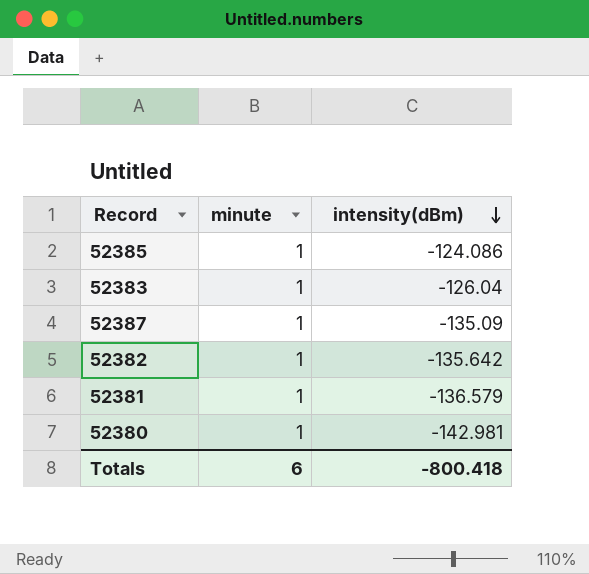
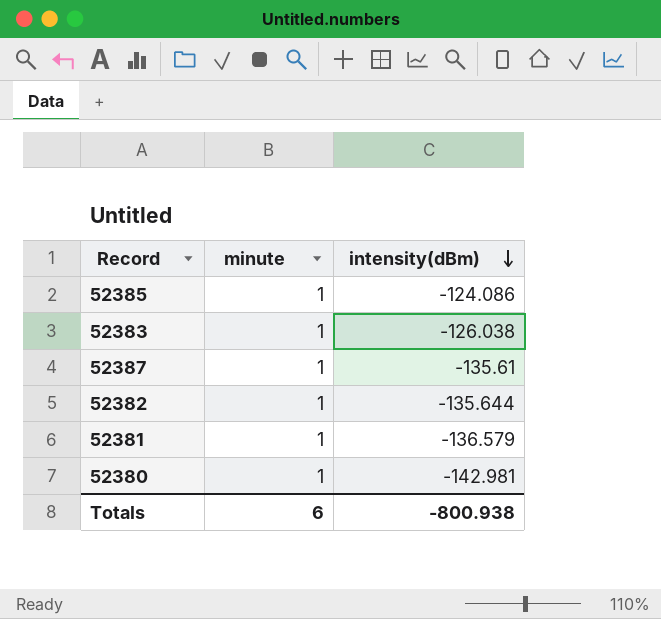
52383 | intensity(dBm): -126.04 -> -126.038
52387 | intensity(dBm): -135.09 -> -135.61
52382 | intensity(dBm): -135.642 -> -135.644
Totals | intensity(dBm): -800.418 -> -800.938

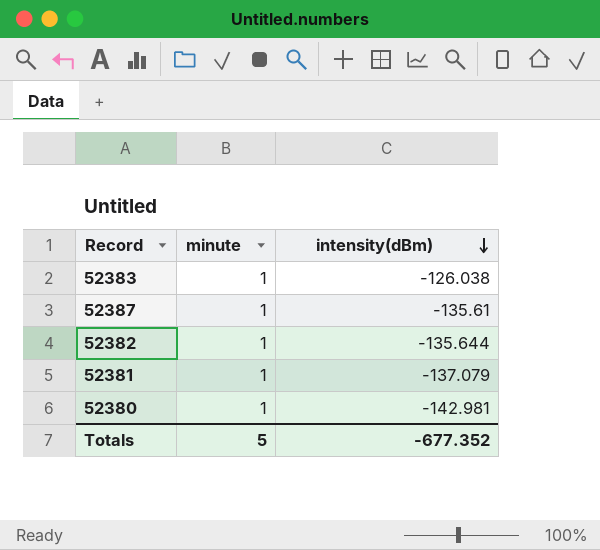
row 52385: 1 | -124.086 -> none
52381 | intensity(dBm): -136.579 -> -137.079
Totals | minute: 6 -> 5
Totals | intensity(dBm): -800.938 -> -677.352

